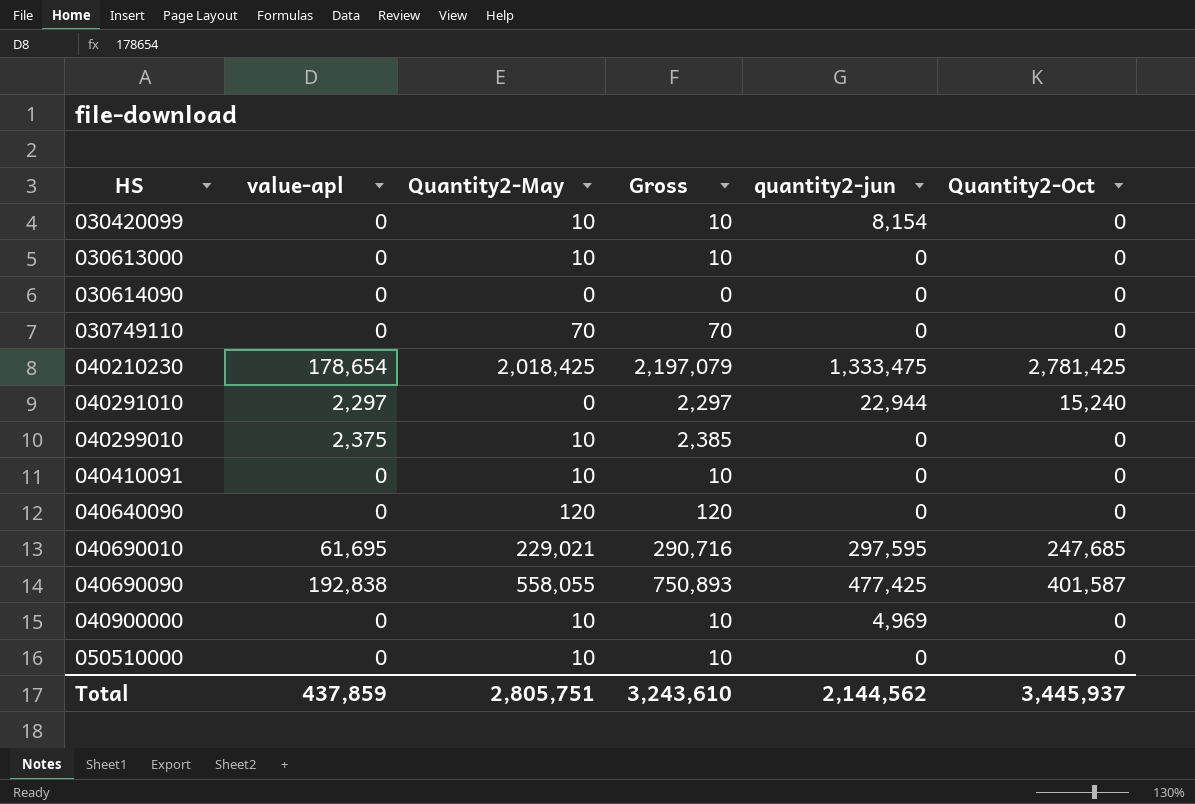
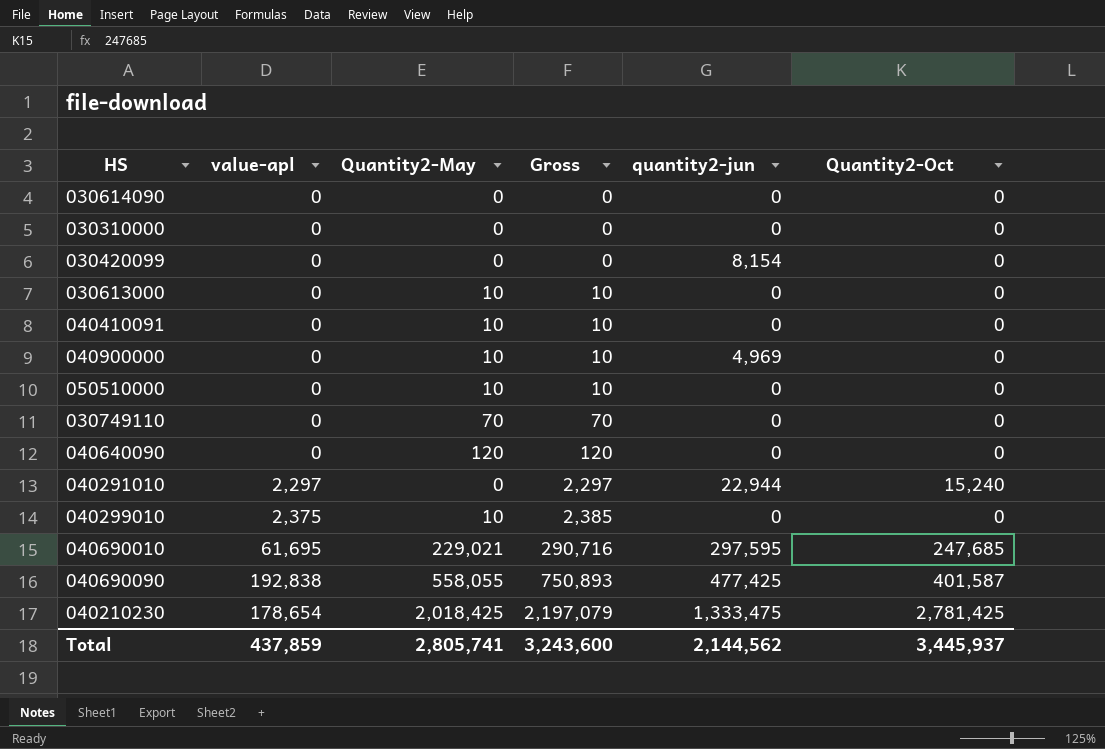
row order: HS ascending -> Gross ascending
row 030310000: none -> 0 | 0 | 0 | 0 | 0
030420099 | Quantity2-May: 10 -> 0
030420099 | Gross: 10 -> 0
Total | Quantity2-May: 2,805,751 -> 2,805,741
Total | Gross: 3,243,610 -> 3,243,600

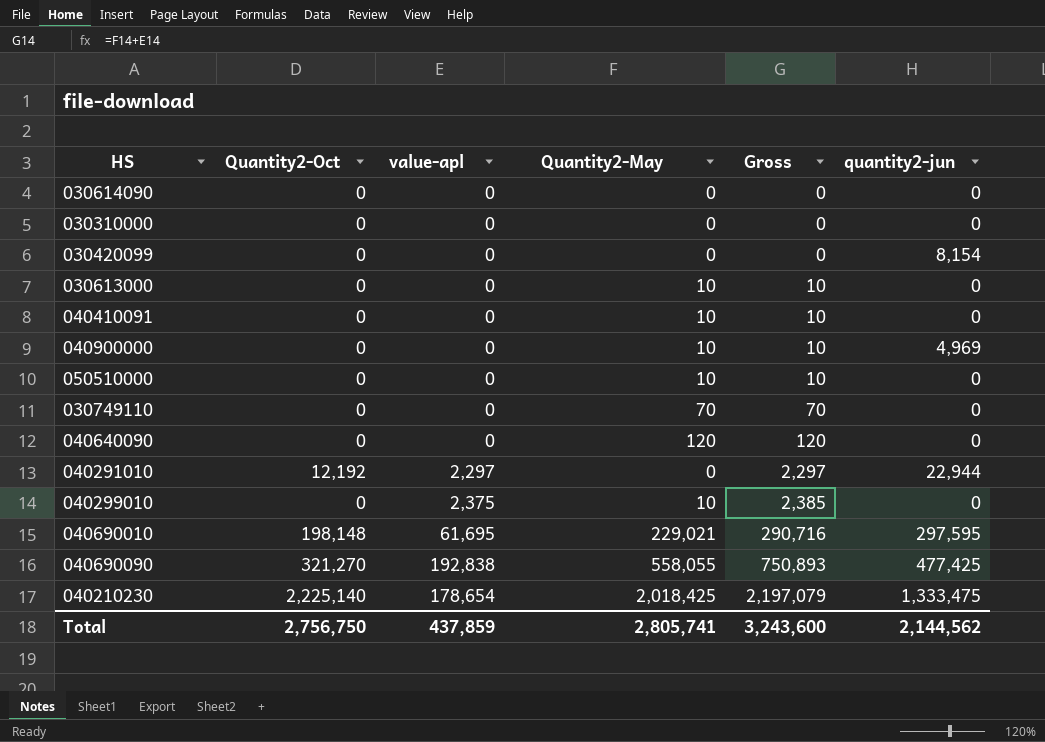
column Quantity2-Oct | position: 6 -> 2
040291010 | Quantity2-Oct: 15,240 -> 12,192
040690010 | Quantity2-Oct: 247,685 -> 198,148
040690090 | Quantity2-Oct: 401,587 -> 321,270
040210230 | Quantity2-Oct: 2,781,425 -> 2,225,140
Total | Quantity2-Oct: 3,445,937 -> 2,756,750

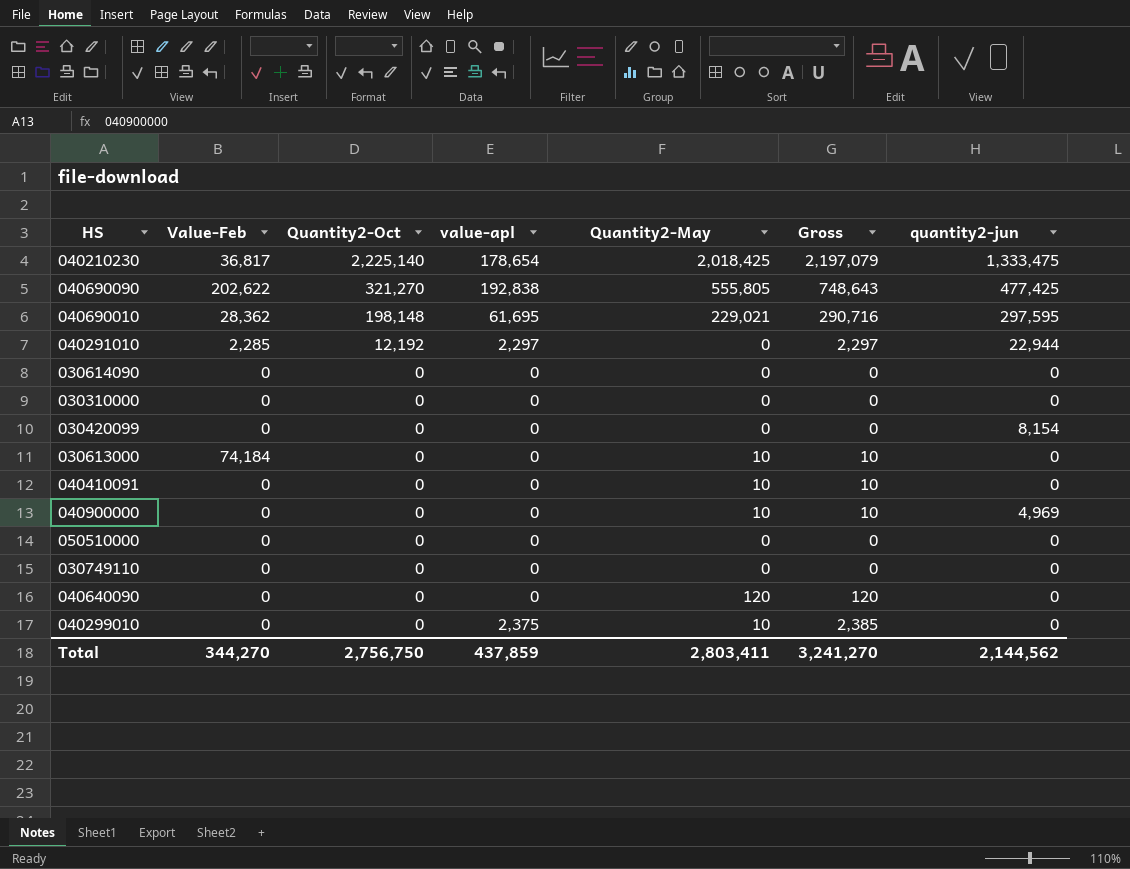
row order: Gross ascending -> Quantity2-Oct descending
column Value-Feb | position: none -> 2
040690090 | Quantity2-May: 558,055 -> 555,805
040690090 | Gross: 750,893 -> 748,643
050510000 | Quantity2-May: 10 -> 0
050510000 | Gross: 10 -> 0
030749110 | Quantity2-May: 70 -> 0
030749110 | Gross: 70 -> 0
Total | Quantity2-May: 2,805,741 -> 2,803,411
Total | Gross: 3,243,600 -> 3,241,270

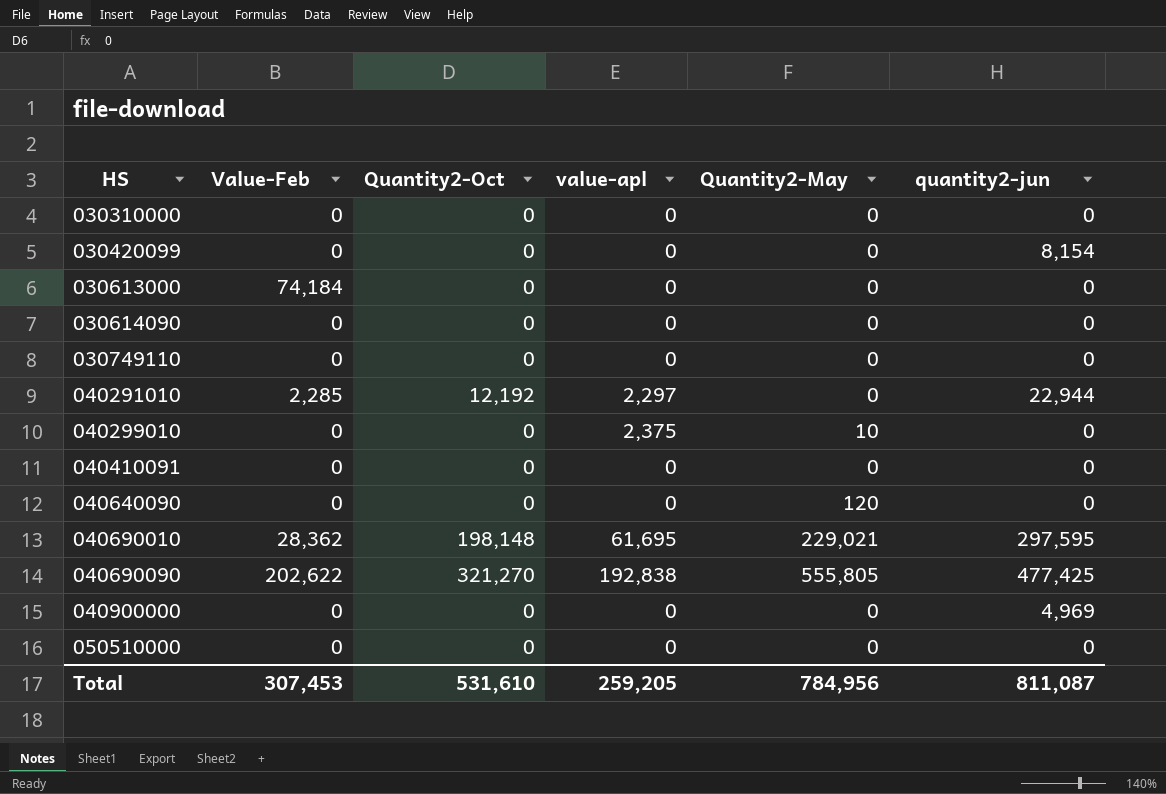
row order: Quantity2-Oct descending -> HS ascending
column Gross | formula: [value-apl] + [Quantity2-May] -> none
row 040210230: 36,817 | 2,225,140 | 178,654 | 2,018,425 | 2,197,079 | 1,333,475 -> none
030613000 | Quantity2-May: 10 -> 0
040410091 | Quantity2-May: 10 -> 0
040900000 | Quantity2-May: 10 -> 0
Total | Value-Feb: 344,270 -> 307,453
Total | Quantity2-Oct: 2,756,750 -> 531,610
Total | value-apl: 437,859 -> 259,205
Total | Quantity2-May: 2,803,411 -> 784,956
Total | quantity2-jun: 2,144,562 -> 811,087

